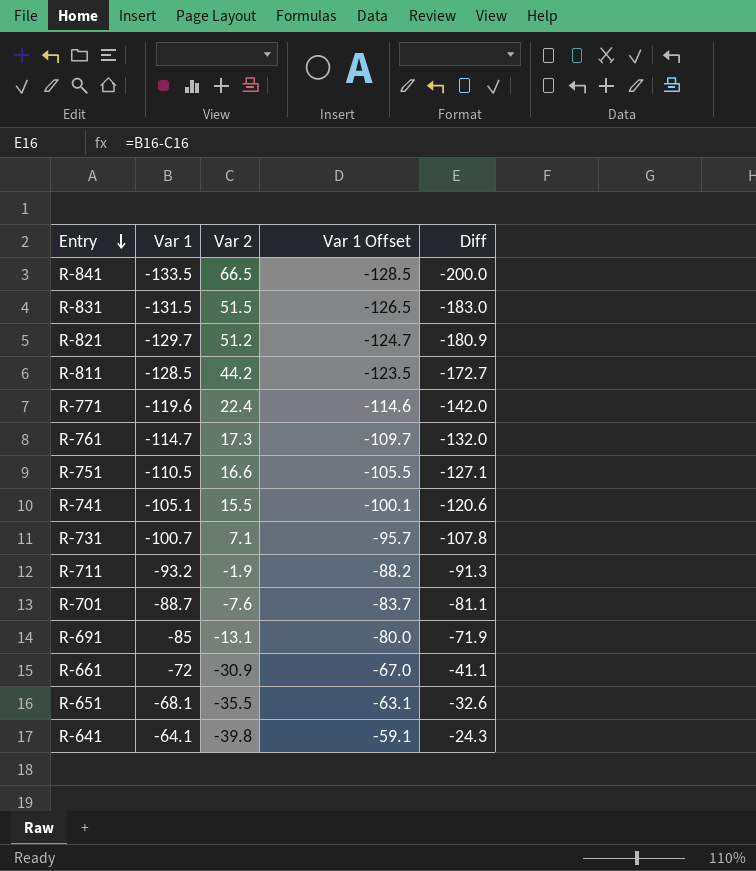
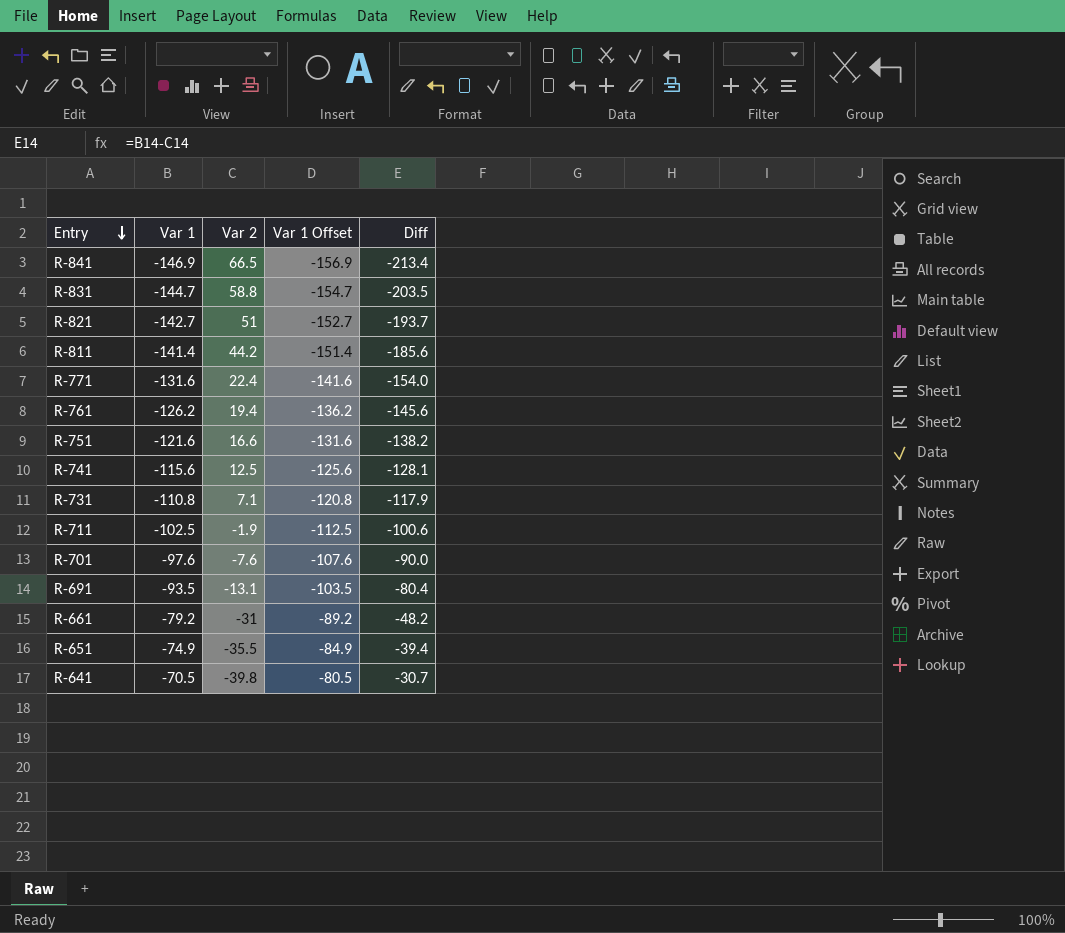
column Var 1 Offset | formula: [Var 1] + 5 -> [Var 1] - 10
R-841 | Var 1: -133.5 -> -146.9
R-841 | Diff: -200.0 -> -213.4
R-831 | Var 1: -131.5 -> -144.7
R-831 | Var 2: 51.5 -> 58.8
R-831 | Diff: -183.0 -> -203.5
R-821 | Var 1: -129.7 -> -142.7
R-821 | Var 2: 51.2 -> 51
R-821 | Diff: -180.9 -> -193.7
R-811 | Var 1: -128.5 -> -141.4
R-811 | Diff: -172.7 -> -185.6
R-771 | Var 1: -119.6 -> -131.6
R-771 | Diff: -142.0 -> -154.0
R-761 | Var 1: -114.7 -> -126.2
R-761 | Var 2: 17.3 -> 19.4
R-761 | Diff: -132.0 -> -145.6
R-751 | Var 1: -110.5 -> -121.6
R-751 | Diff: -127.1 -> -138.2
R-741 | Var 1: -105.1 -> -115.6
R-741 | Var 2: 15.5 -> 12.5
R-741 | Diff: -120.6 -> -128.1
R-731 | Var 1: -100.7 -> -110.8
R-731 | Diff: -107.8 -> -117.9
R-711 | Var 1: -93.2 -> -102.5
R-711 | Diff: -91.3 -> -100.6
R-701 | Var 1: -88.7 -> -97.6
R-701 | Diff: -81.1 -> -90.0
R-691 | Var 1: -85 -> -93.5
R-691 | Diff: -71.9 -> -80.4
R-661 | Var 1: -72 -> -79.2
R-661 | Var 2: -30.9 -> -31
R-661 | Diff: -41.1 -> -48.2
R-651 | Var 1: -68.1 -> -74.9
R-651 | Diff: -32.6 -> -39.4
R-641 | Var 1: -64.1 -> -70.5
R-641 | Diff: -24.3 -> -30.7

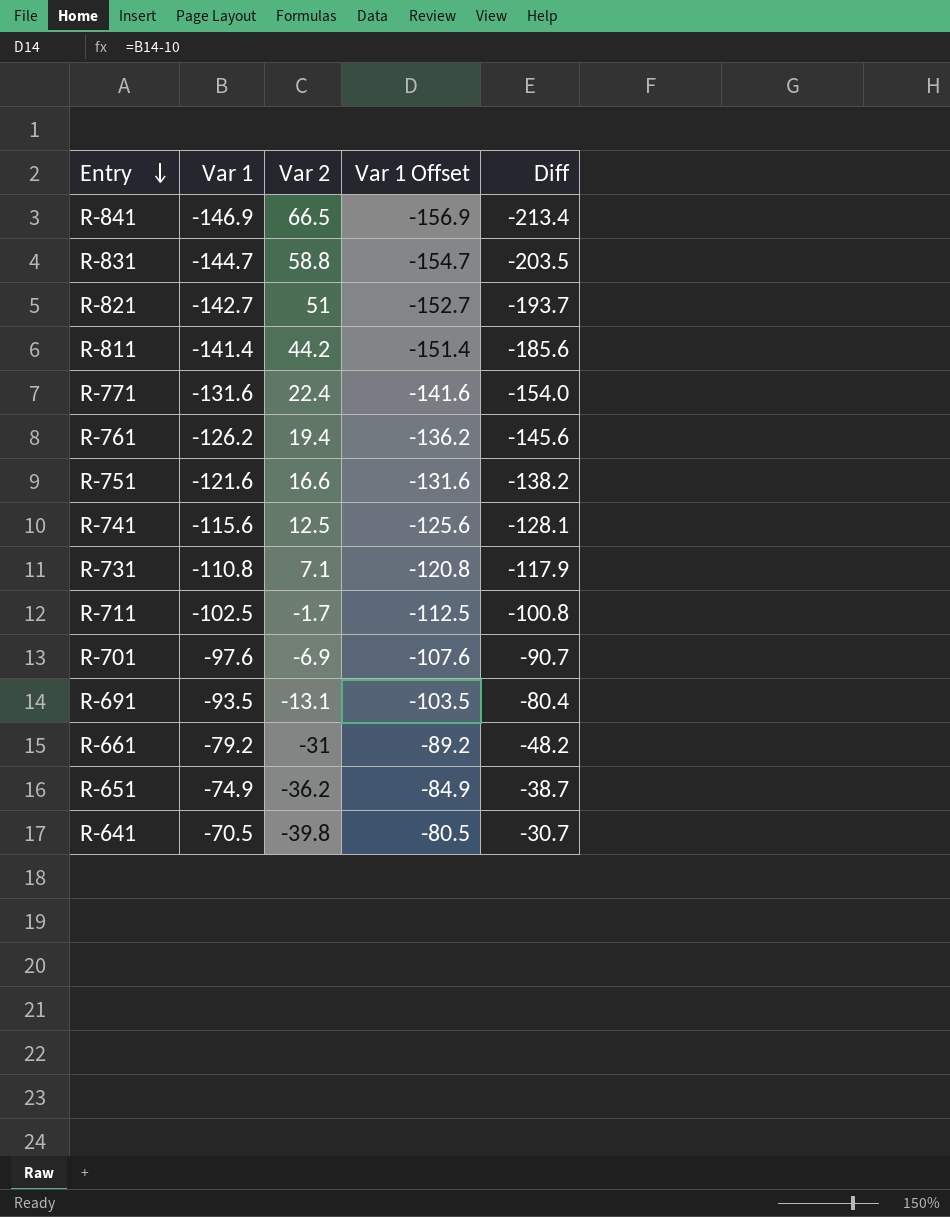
R-711 | Var 2: -1.9 -> -1.7
R-711 | Diff: -100.6 -> -100.8
R-701 | Var 2: -7.6 -> -6.9
R-701 | Diff: -90.0 -> -90.7
R-651 | Var 2: -35.5 -> -36.2
R-651 | Diff: -39.4 -> -38.7

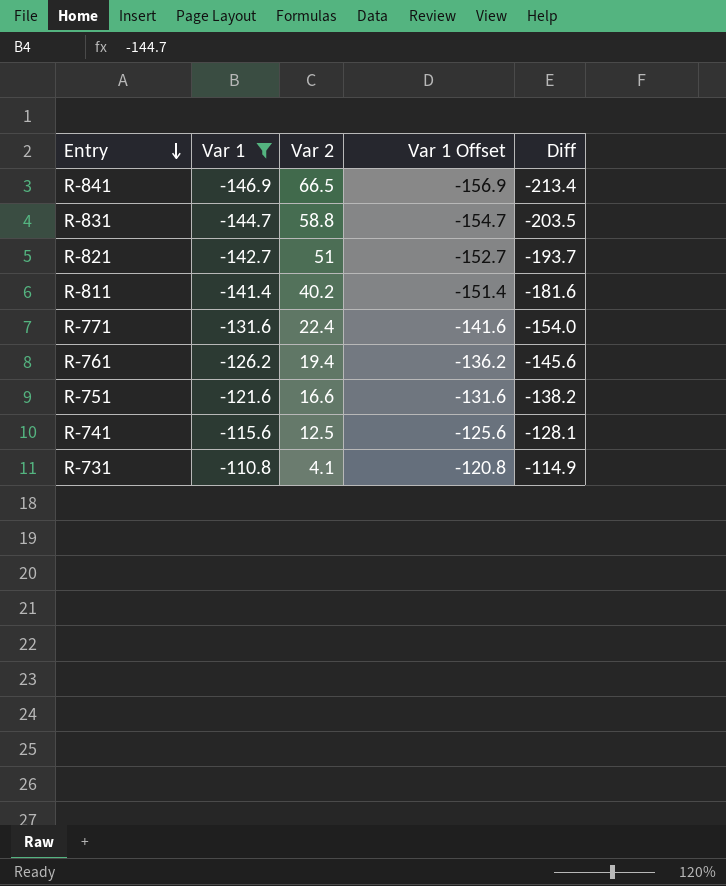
filter: none -> Var 1 <= -110.8
R-811 | Var 2: 44.2 -> 40.2
R-811 | Diff: -185.6 -> -181.6
R-731 | Var 2: 7.1 -> 4.1
R-731 | Diff: -117.9 -> -114.9

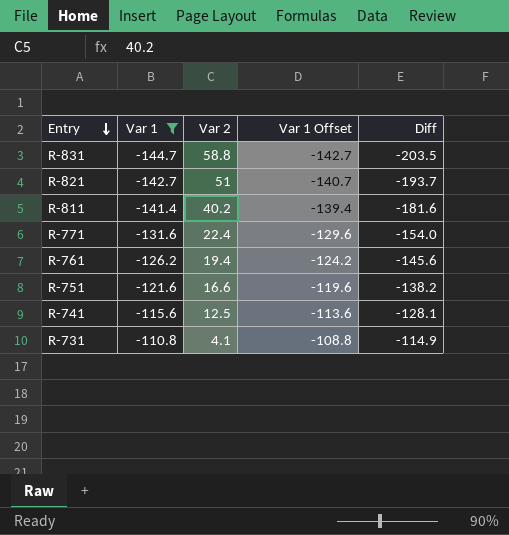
column Var 1 Offset | formula: [Var 1] - 10 -> [Var 1] + 2
row R-841: -146.9 | 66.5 | -156.9 | -213.4 -> none

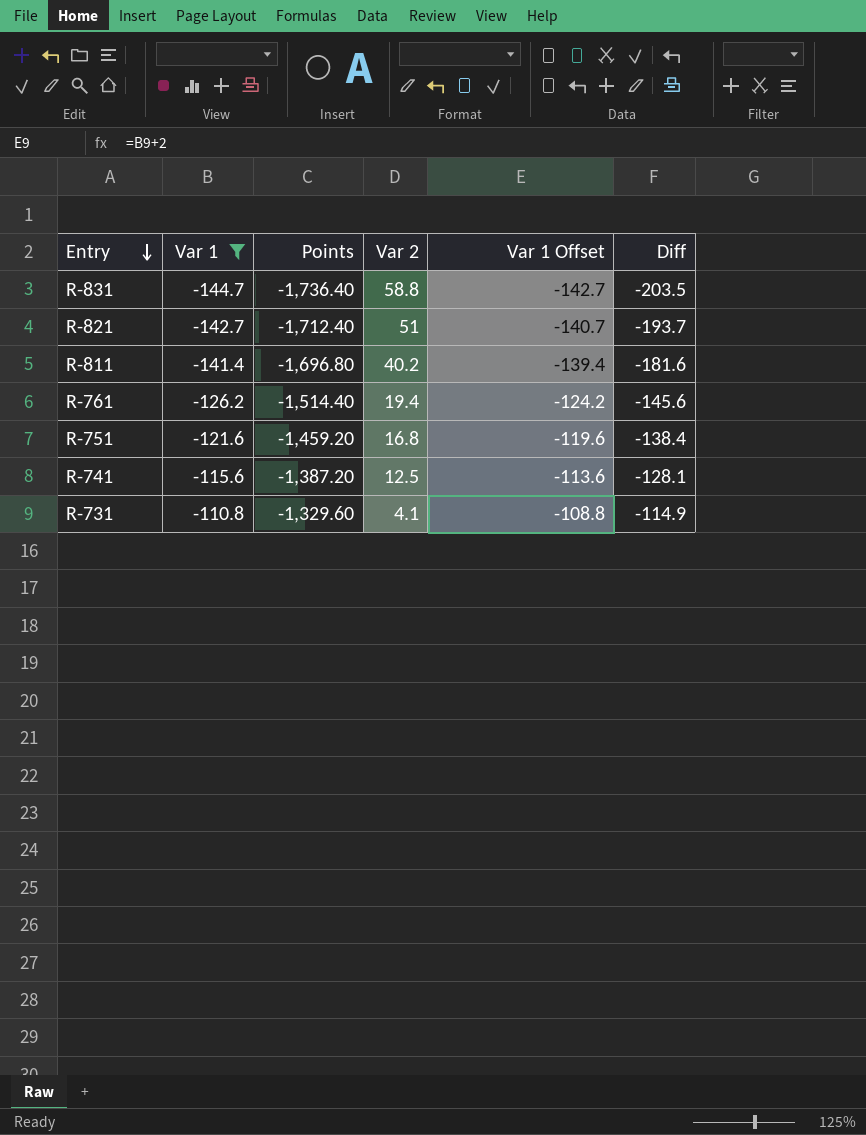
column Points | formula: none -> [Var 1] * 12
row R-771: -131.6 | 22.4 | -129.6 | -154.0 -> none
R-751 | Var 2: 16.6 -> 16.8
R-751 | Diff: -138.2 -> -138.4

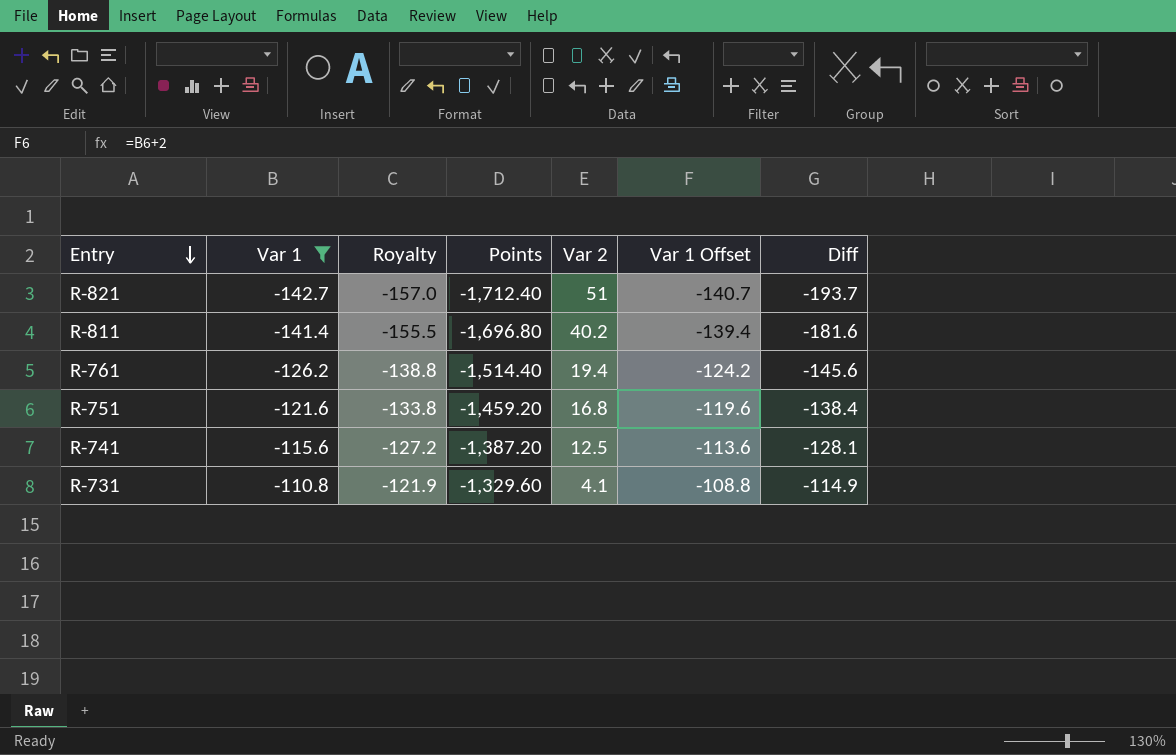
column Royalty | formula: none -> [Var 1] * 1.1
row R-831: -144.7 | -1,736.40 | 58.8 | -142.7 | -203.5 -> none

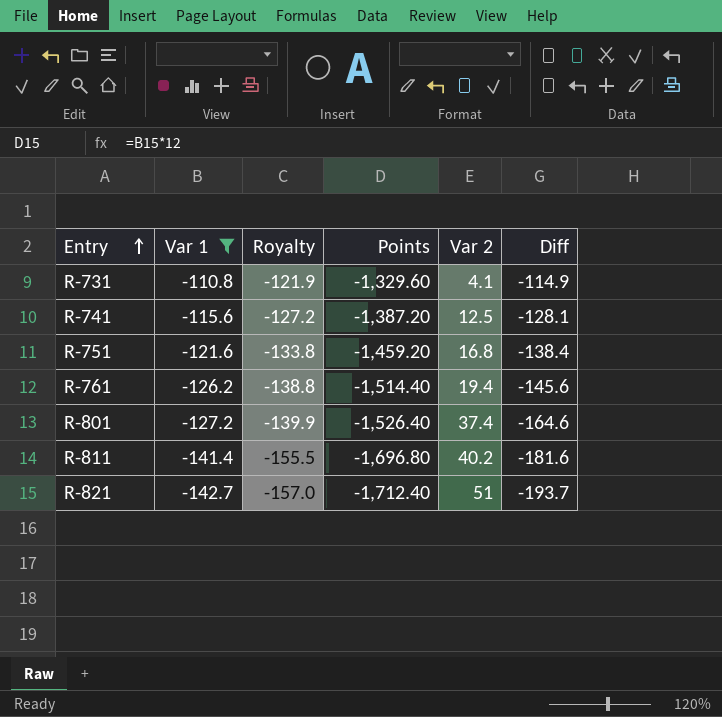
row order: Entry descending -> Entry ascending
column Var 1 Offset | formula: [Var 1] + 2 -> none
row R-801: none -> -127.2 | -139.9 | -1,526.40 | 37.4 | -164.6

